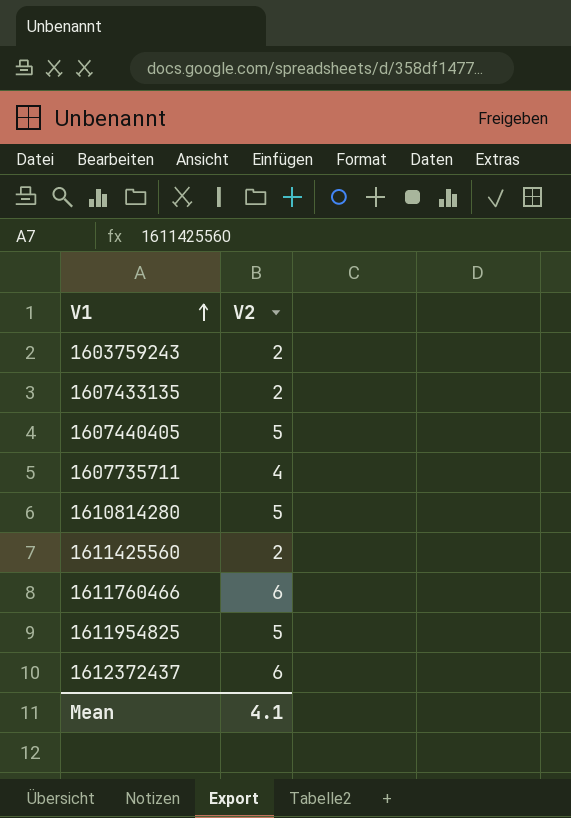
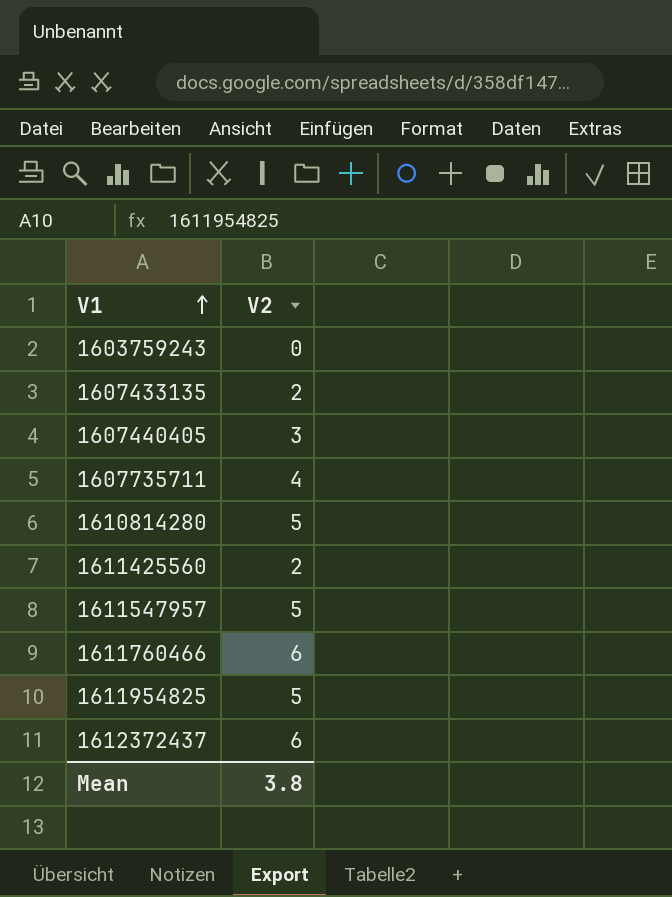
1603759243 | V2: 2 -> 0
1607440405 | V2: 5 -> 3
row 1611547957: none -> 5
Mean | V2: 4.1 -> 3.8

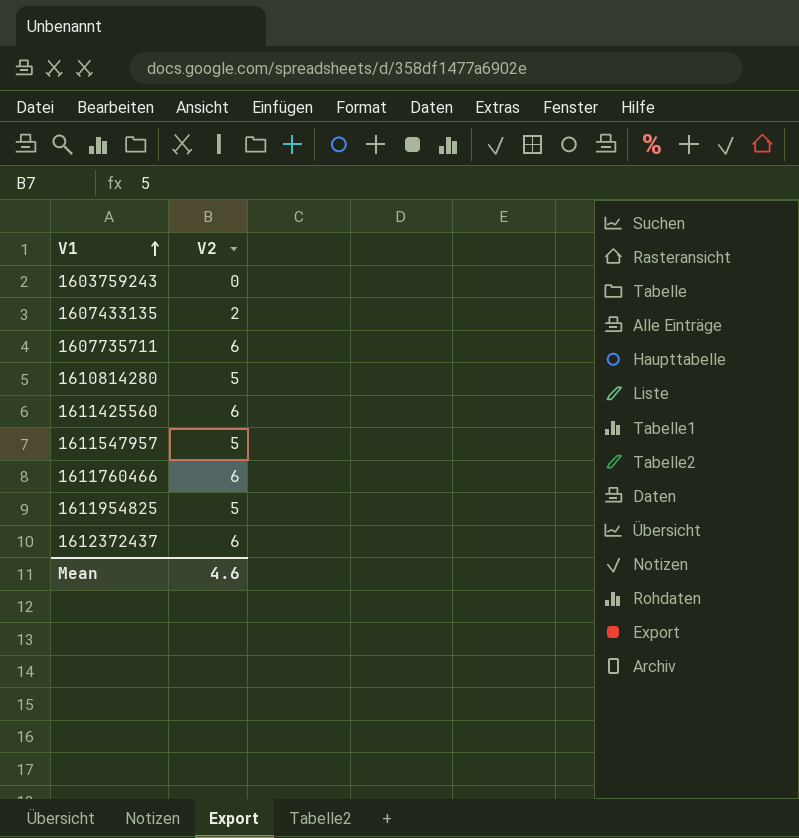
row 1607440405: 3 -> none
1607735711 | V2: 4 -> 6
1611425560 | V2: 2 -> 6
Mean | V2: 3.8 -> 4.6

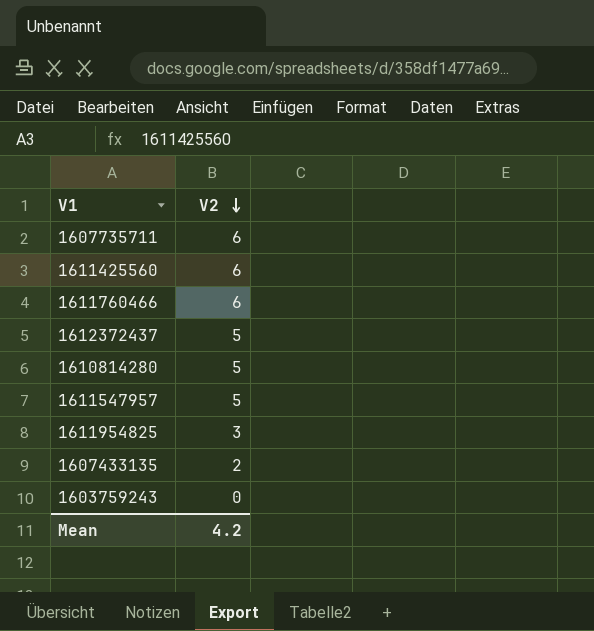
row order: V1 ascending -> V2 descending
1612372437 | V2: 6 -> 5
1611954825 | V2: 5 -> 3
Mean | V2: 4.6 -> 4.2

